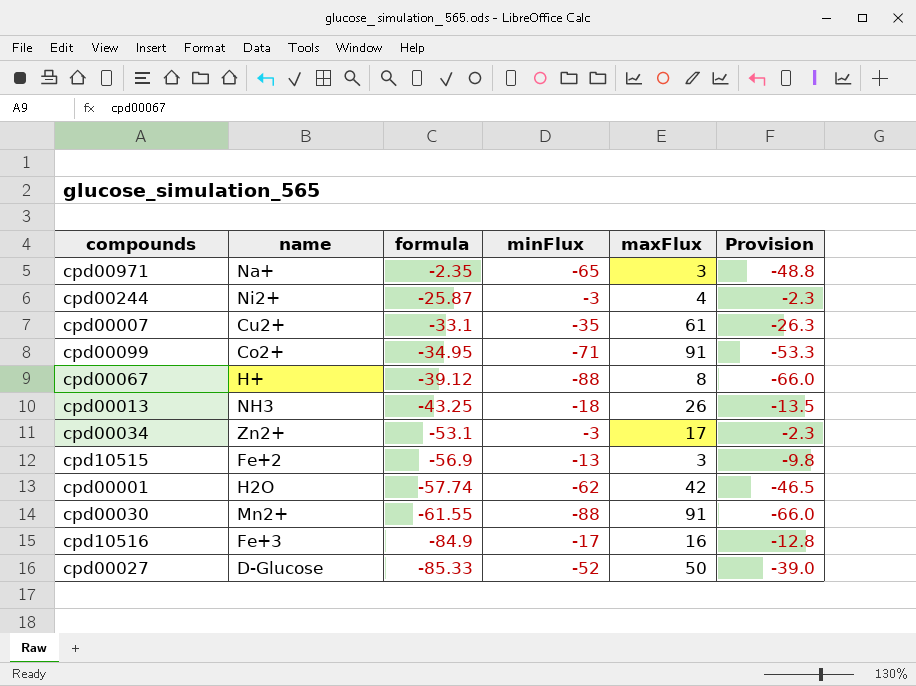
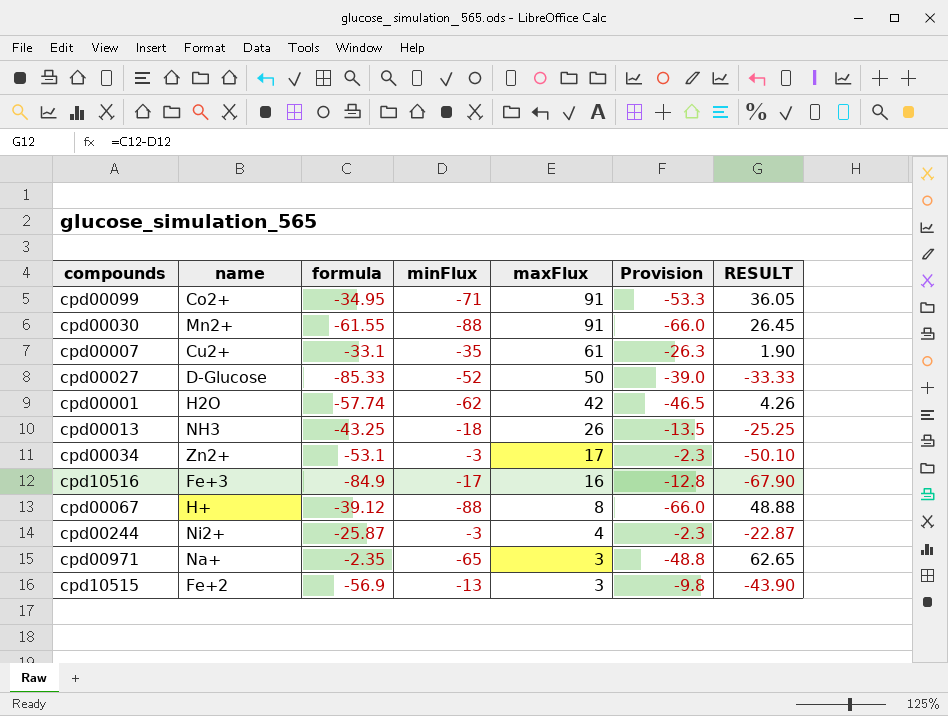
row order: formula descending -> maxFlux descending
column RESULT | formula: none -> [formula] - [minFlux]

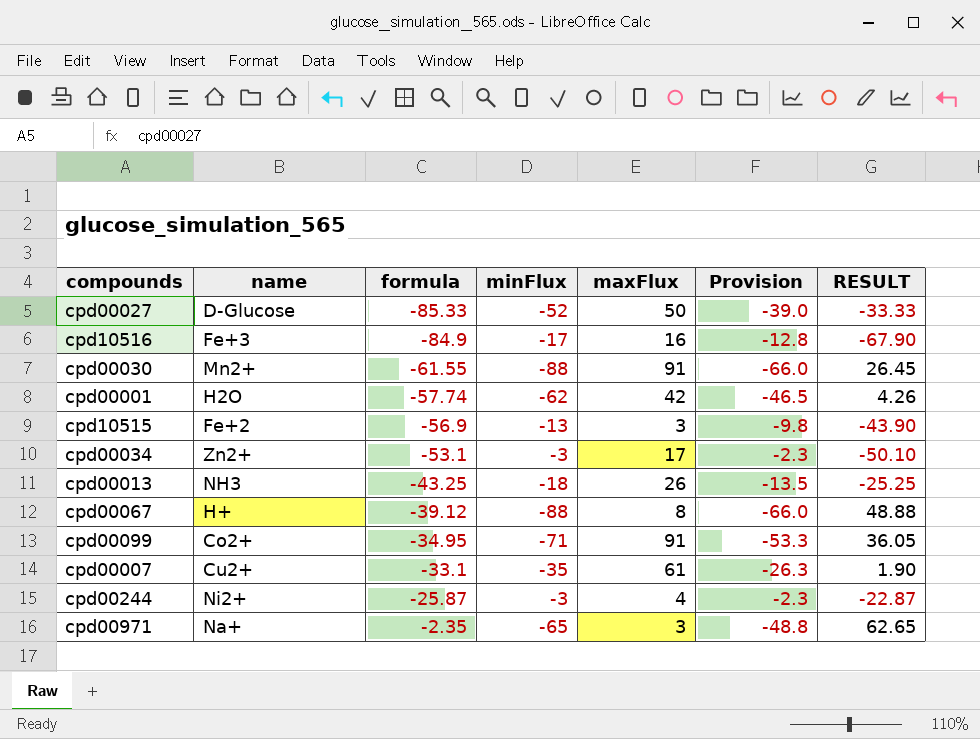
row order: maxFlux descending -> formula ascending

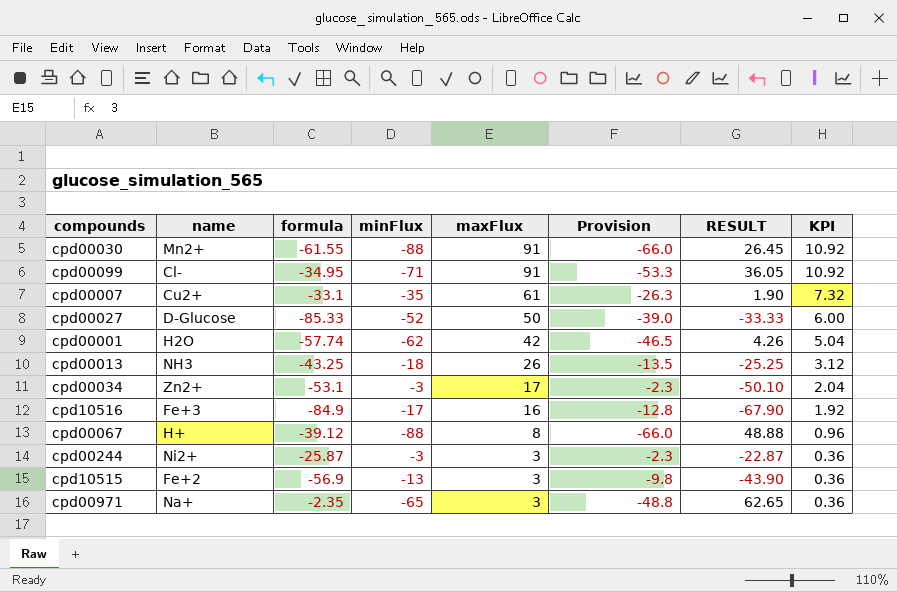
row order: formula ascending -> maxFlux descending
column KPI | formula: none -> [maxFlux] * 0.12
cpd00099 | name: Co2+ -> Cl-
cpd00244 | maxFlux: 4 -> 3

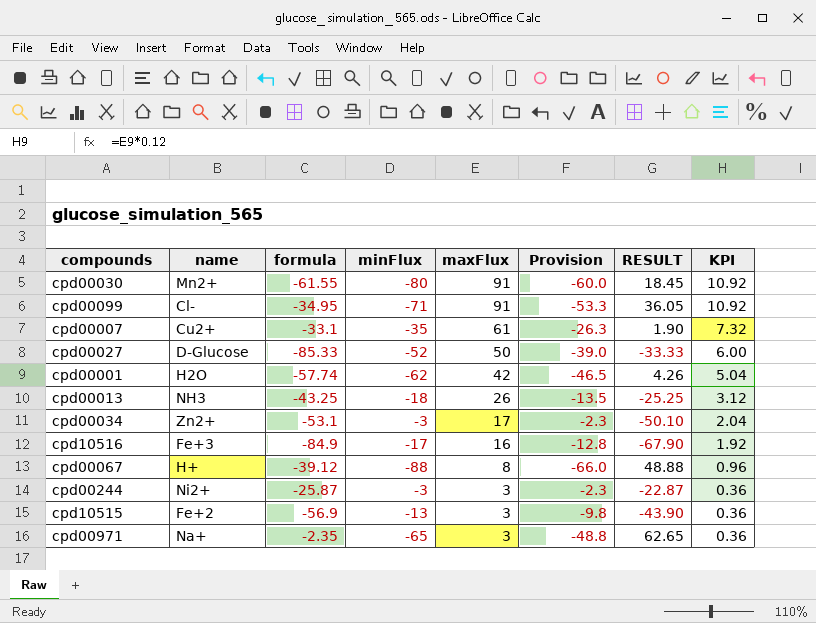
cpd00030 | minFlux: -88 -> -80
cpd00030 | Provision: -66.0 -> -60.0
cpd00030 | RESULT: 26.45 -> 18.45

